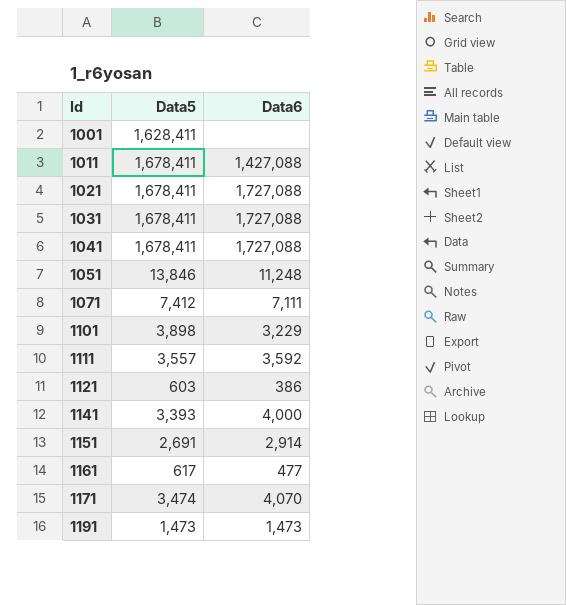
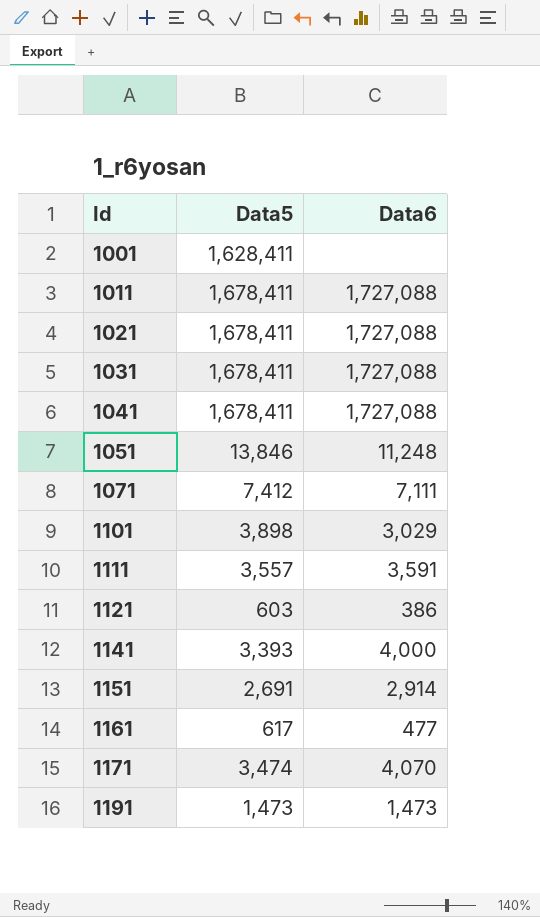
1011 | Data6: 1,427,088 -> 1,727,088
1101 | Data6: 3,229 -> 3,029
1111 | Data6: 3,592 -> 3,591

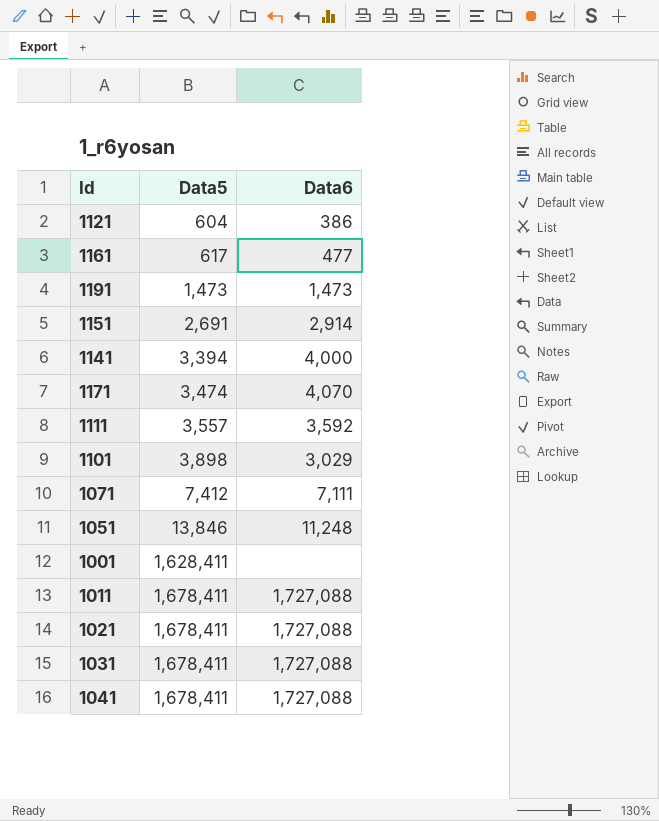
row order: Id ascending -> Data5 ascending
1121 | Data5: 603 -> 604
1141 | Data5: 3,393 -> 3,394
1111 | Data6: 3,591 -> 3,592

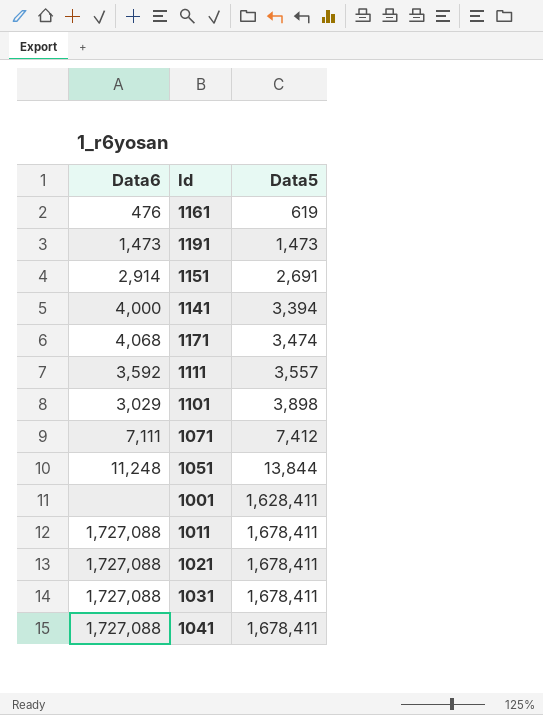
column Data6 | position: 3 -> 1
row 1121: 604 | 386 -> none
1161 | Data6: 477 -> 476
1161 | Data5: 617 -> 619
1171 | Data6: 4,070 -> 4,068
1051 | Data5: 13,846 -> 13,844

